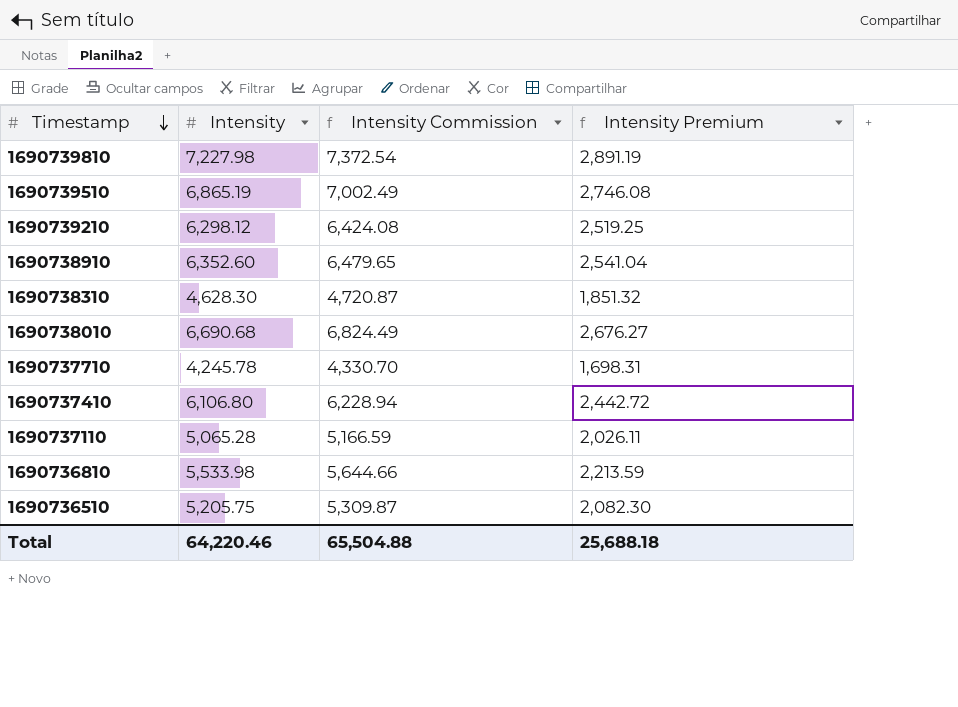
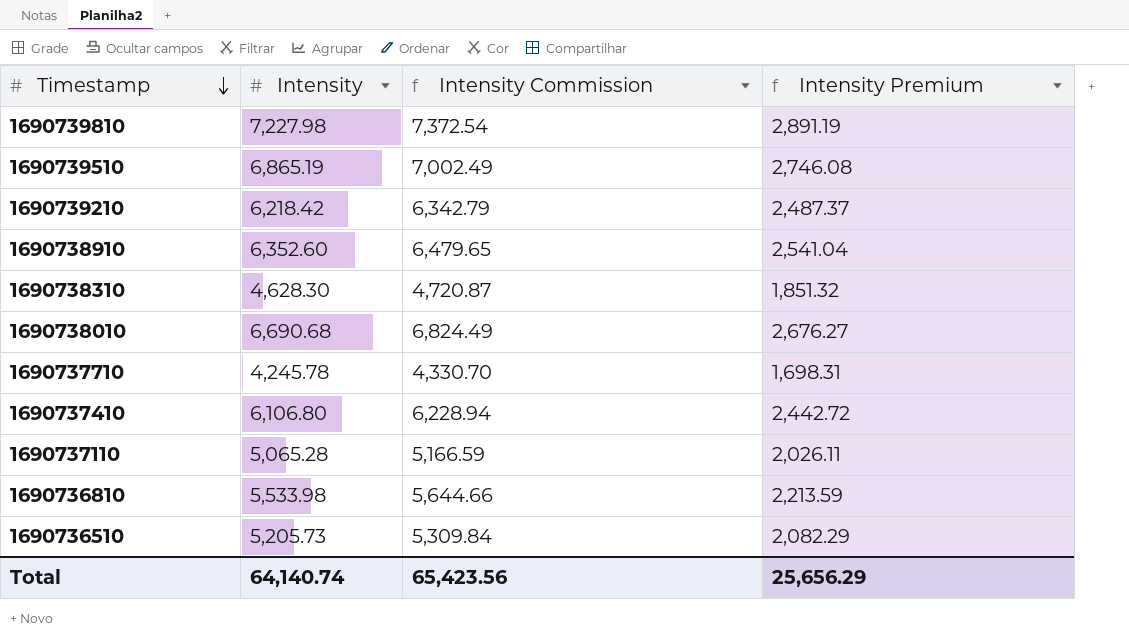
1690739210 | Intensity: 6,298.12 -> 6,218.42
1690739210 | Intensity Commission: 6,424.08 -> 6,342.79
1690739210 | Intensity Premium: 2,519.25 -> 2,487.37
1690736510 | Intensity: 5,205.75 -> 5,205.73
1690736510 | Intensity Commission: 5,309.87 -> 5,309.84
1690736510 | Intensity Premium: 2,082.30 -> 2,082.29
Total | Intensity: 64,220.46 -> 64,140.74
Total | Intensity Commission: 65,504.88 -> 65,423.56
Total | Intensity Premium: 25,688.18 -> 25,656.29

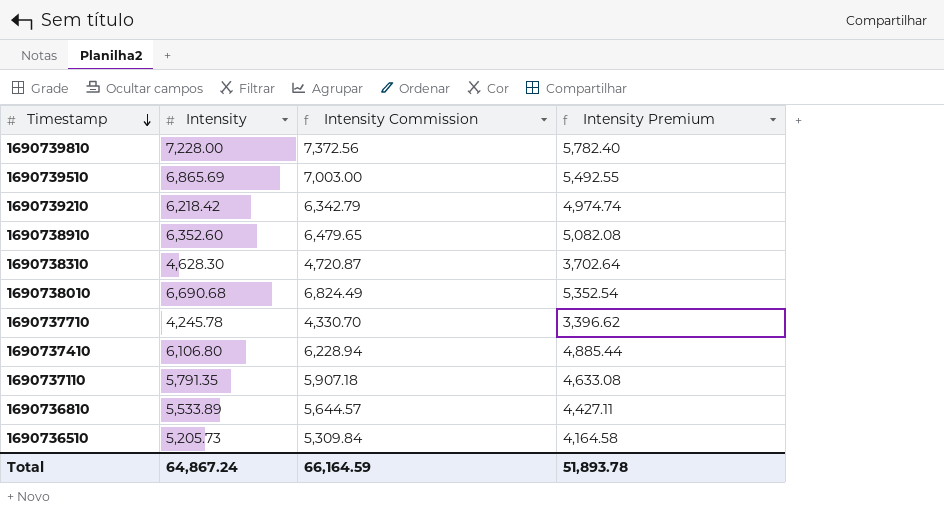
column Intensity Premium | formula: [Intensity] * 0.4 -> [Intensity] * 0.8
1690739810 | Intensity: 7,227.98 -> 7,228.00
1690739810 | Intensity Commission: 7,372.54 -> 7,372.56
1690739510 | Intensity: 6,865.19 -> 6,865.69
1690739510 | Intensity Commission: 7,002.49 -> 7,003.00
1690737110 | Intensity: 5,065.28 -> 5,791.35
1690737110 | Intensity Commission: 5,166.59 -> 5,907.18
1690736810 | Intensity: 5,533.98 -> 5,533.89
1690736810 | Intensity Commission: 5,644.66 -> 5,644.57
Total | Intensity: 64,140.74 -> 64,867.24
Total | Intensity Commission: 65,423.56 -> 66,164.59
Total | Intensity Premium: 25,656.29 -> 51,893.78

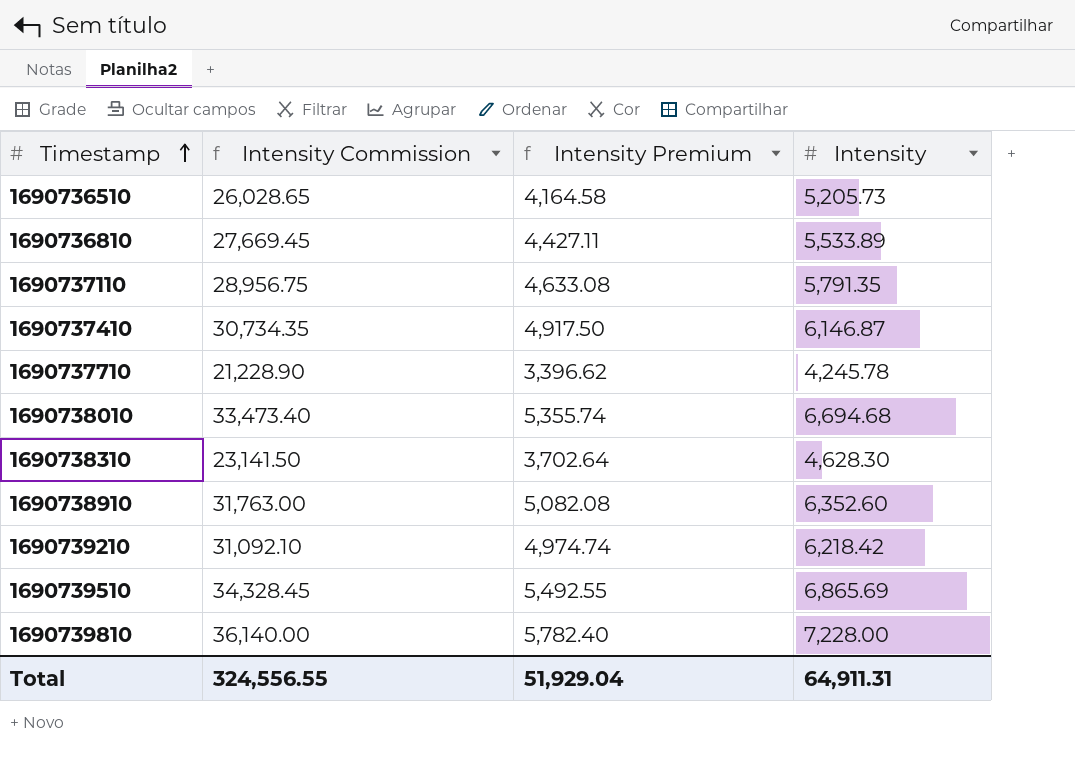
row order: Timestamp descending -> Timestamp ascending
column Intensity Commission | formula: [Intensity] * 1.02 -> [Intensity] * 5
column Intensity | position: 2 -> 4
1690737410 | Intensity Premium: 4,885.44 -> 4,917.50
1690737410 | Intensity: 6,106.80 -> 6,146.87
1690738010 | Intensity Premium: 5,352.54 -> 5,355.74
1690738010 | Intensity: 6,690.68 -> 6,694.68
Total | Intensity Commission: 66,164.59 -> 324,556.55
Total | Intensity Premium: 51,893.78 -> 51,929.04
Total | Intensity: 64,867.24 -> 64,911.31

